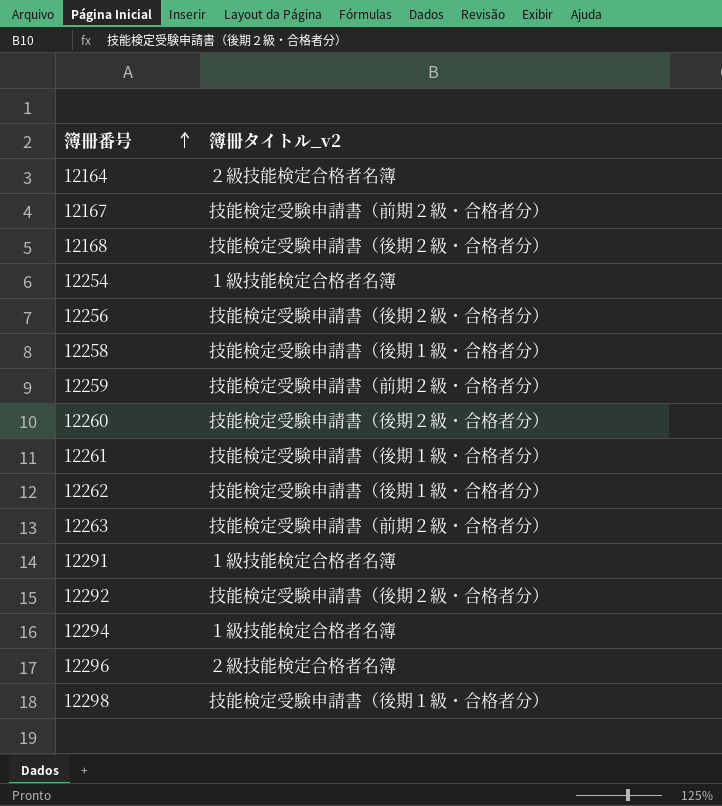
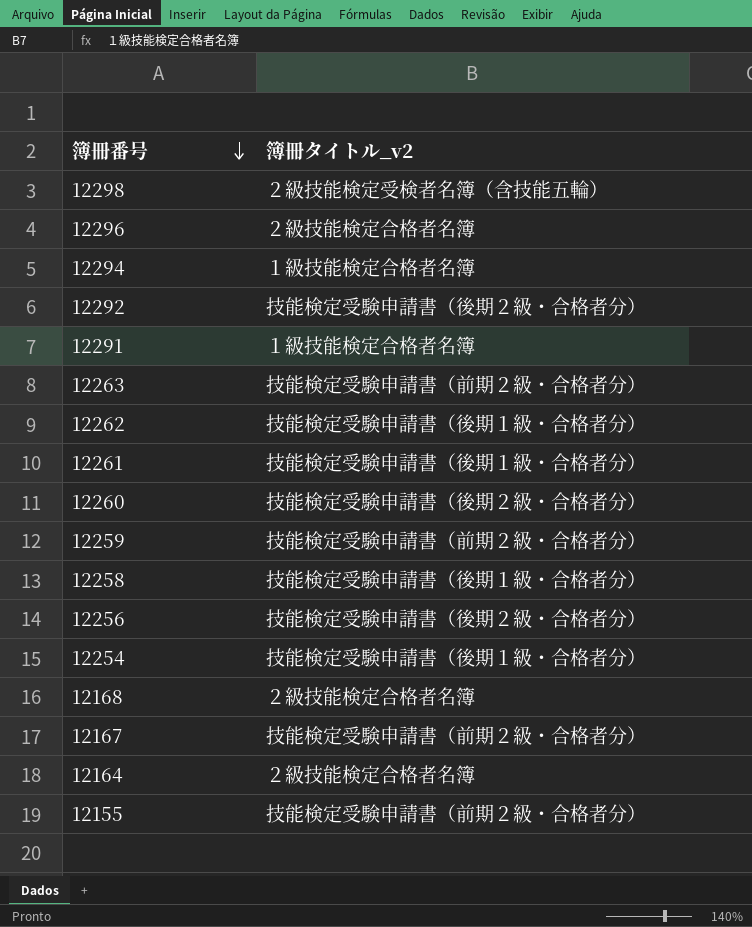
row order: 簿冊番号 ascending -> 簿冊番号 descending
12298 | 簿冊タイトル_v2: 技能検定受験申請書（後期１級・合格者分） -> ２級技能検定受検者名簿（含技能五輪）
12254 | 簿冊タイトル_v2: １級技能検定合格者名簿 -> 技能検定受験申請書（後期１級・合格者分）
12168 | 簿冊タイトル_v2: 技能検定受験申請書（後期２級・合格者分） -> ２級技能検定合格者名簿
row 12155: none -> 技能検定受験申請書（前期２級・合格者分）

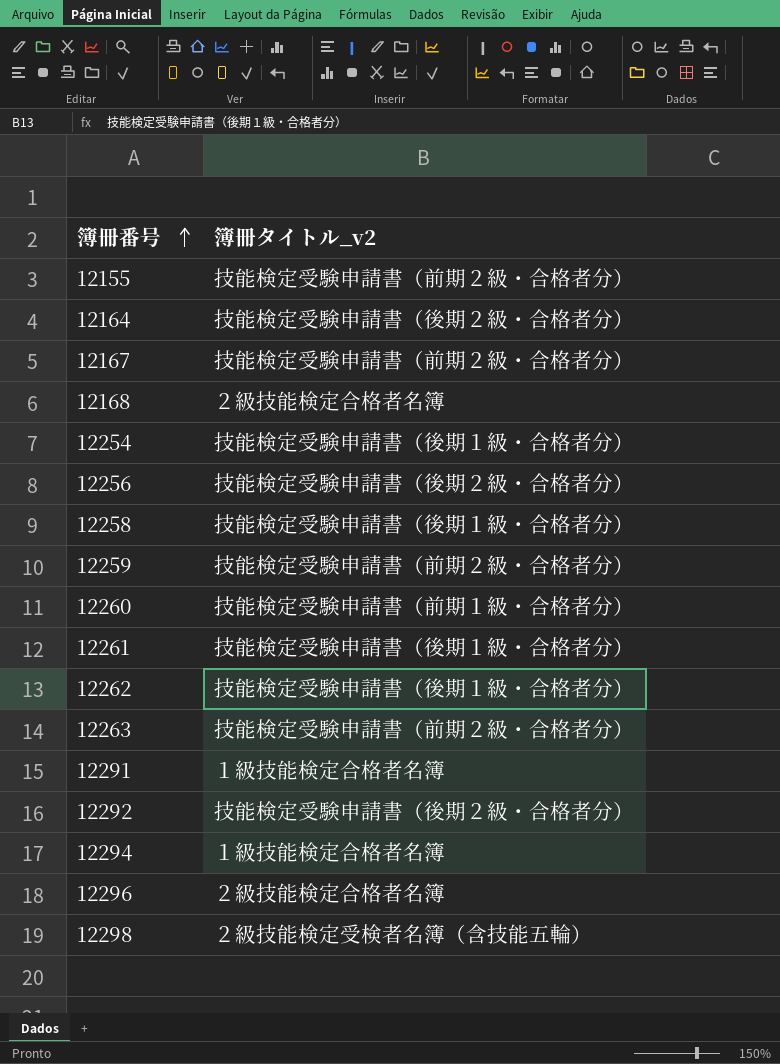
row order: 簿冊番号 descending -> 簿冊番号 ascending
12164 | 簿冊タイトル_v2: ２級技能検定合格者名簿 -> 技能検定受験申請書（後期２級・合格者分）
12260 | 簿冊タイトル_v2: 技能検定受験申請書（後期２級・合格者分） -> 技能検定受験申請書（前期１級・合格者分）

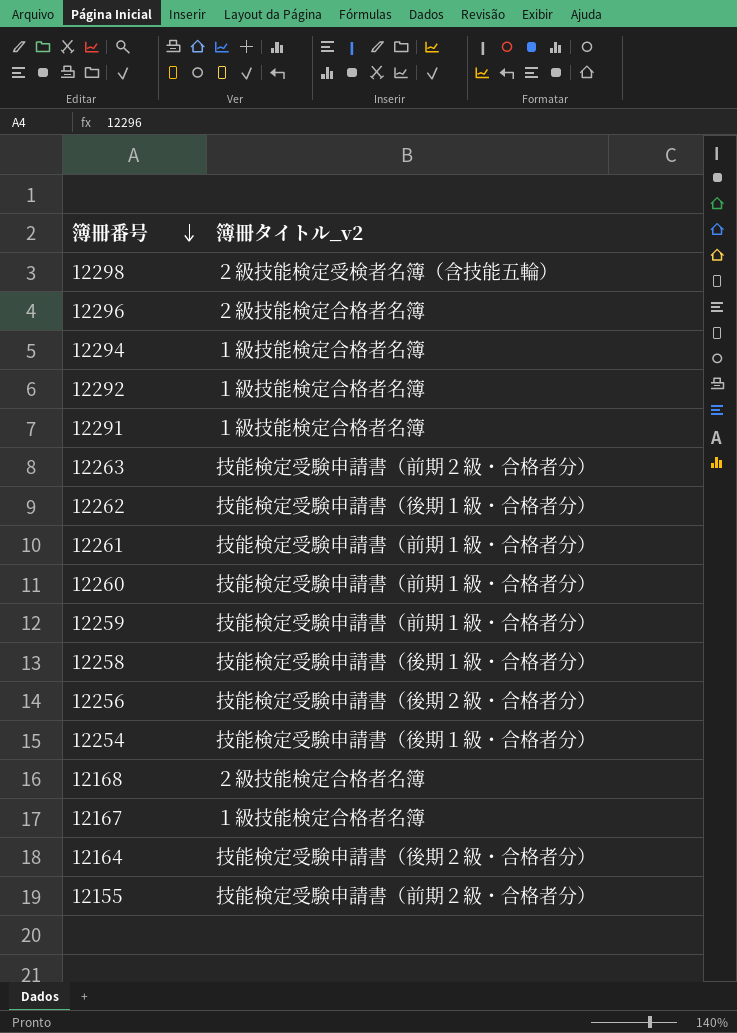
row order: 簿冊番号 ascending -> 簿冊番号 descending
12292 | 簿冊タイトル_v2: 技能検定受験申請書（後期２級・合格者分） -> １級技能検定合格者名簿
12261 | 簿冊タイトル_v2: 技能検定受験申請書（後期１級・合格者分） -> 技能検定受験申請書（前期１級・合格者分）
12259 | 簿冊タイトル_v2: 技能検定受験申請書（前期２級・合格者分） -> 技能検定受験申請書（前期１級・合格者分）
12167 | 簿冊タイトル_v2: 技能検定受験申請書（前期２級・合格者分） -> １級技能検定合格者名簿

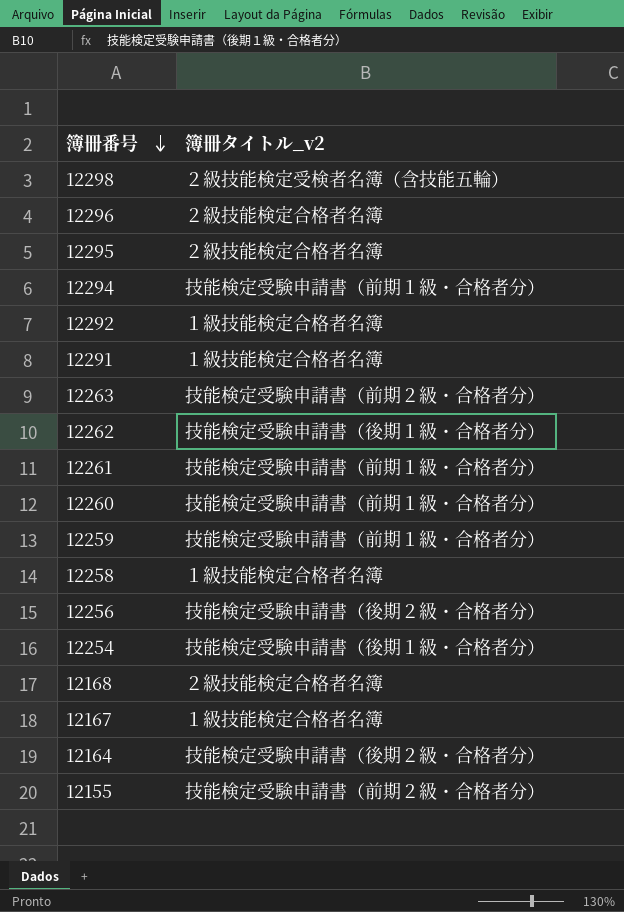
row 12295: none -> ２級技能検定合格者名簿
12294 | 簿冊タイトル_v2: １級技能検定合格者名簿 -> 技能検定受験申請書（前期１級・合格者分）
12258 | 簿冊タイトル_v2: 技能検定受験申請書（後期１級・合格者分） -> １級技能検定合格者名簿

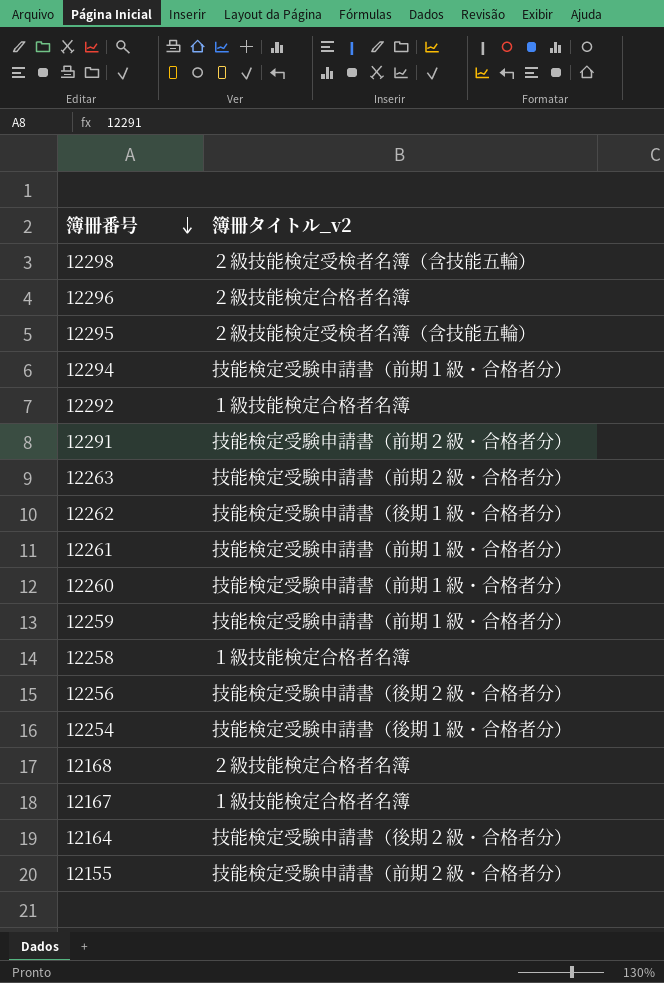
12295 | 簿冊タイトル_v2: ２級技能検定合格者名簿 -> ２級技能検定受検者名簿（含技能五輪）
12291 | 簿冊タイトル_v2: １級技能検定合格者名簿 -> 技能検定受験申請書（前期２級・合格者分）

